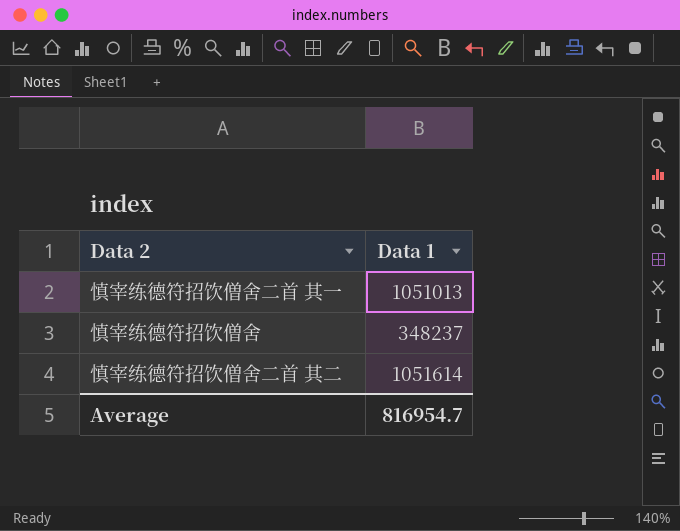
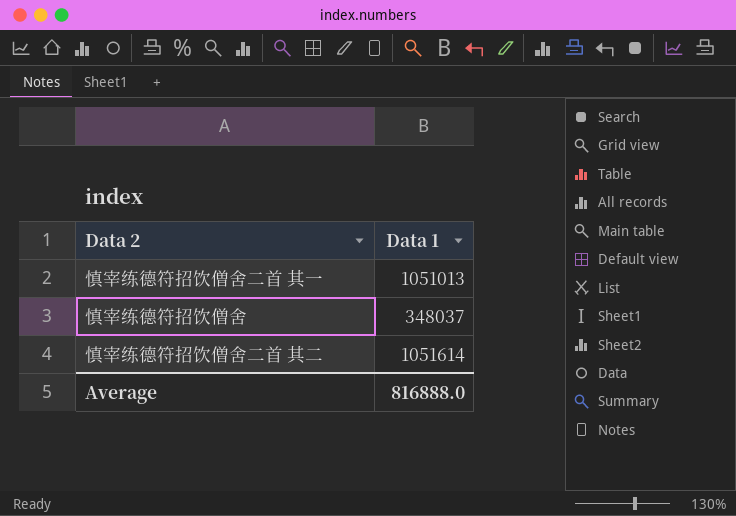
慎宰练德符招饮僧舍 | Data 1: 348237 -> 348037
Average | Data 1: 816954.7 -> 816888.0

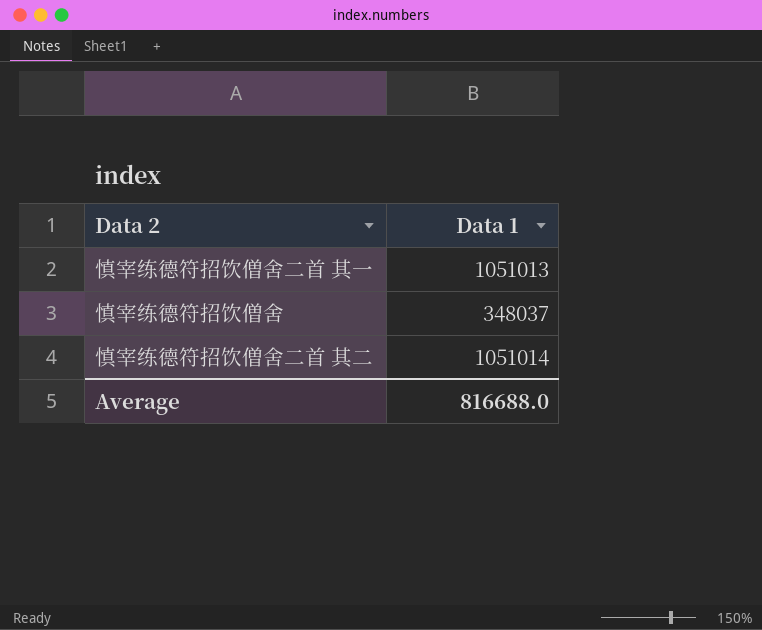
慎宰练德符招饮僧舍二首 其二 | Data 1: 1051614 -> 1051014
Average | Data 1: 816888.0 -> 816688.0

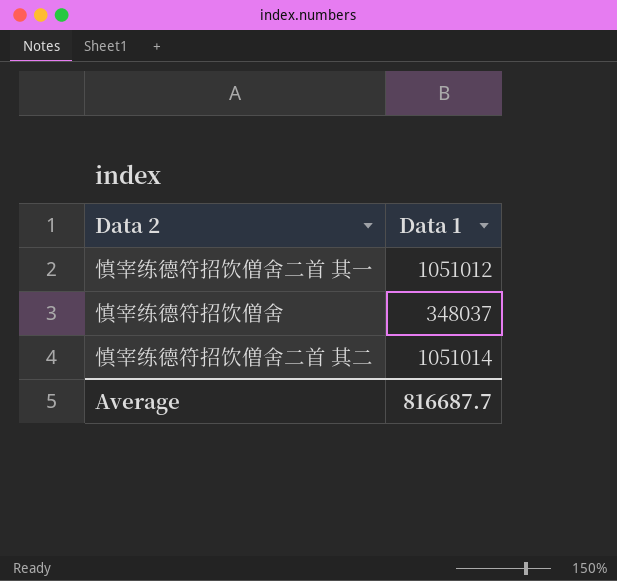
慎宰练德符招饮僧舍二首 其一 | Data 1: 1051013 -> 1051012
Average | Data 1: 816688.0 -> 816687.7

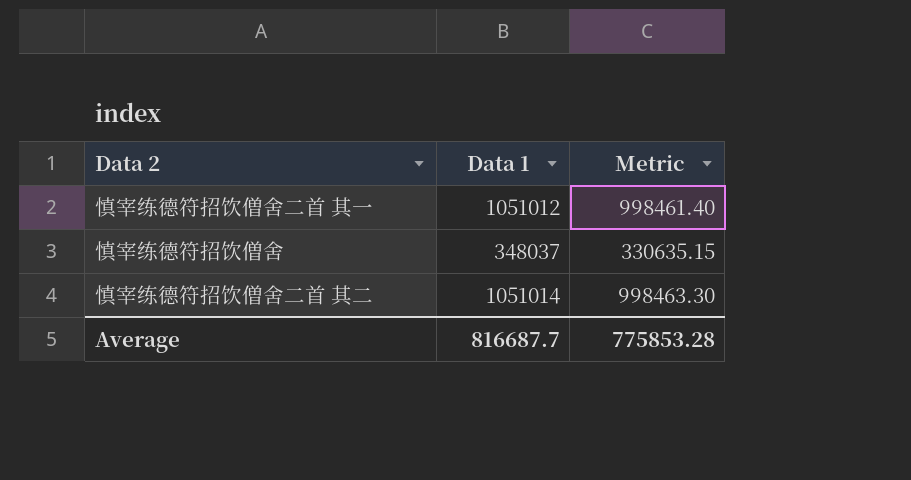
column Metric | formula: none -> [Data 1] * 0.95

